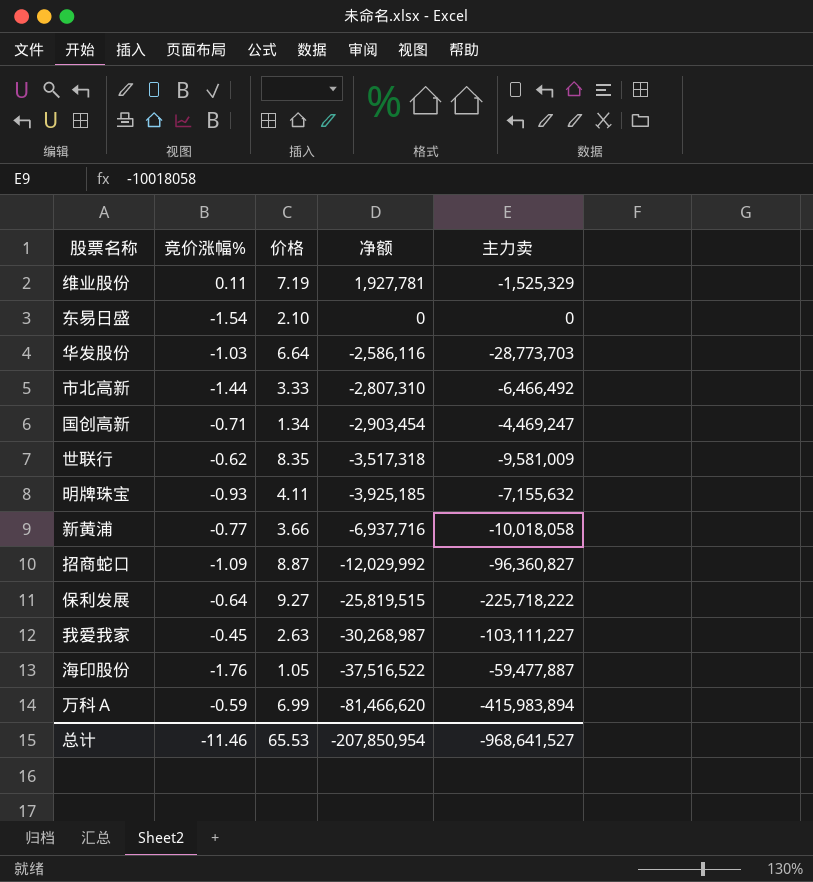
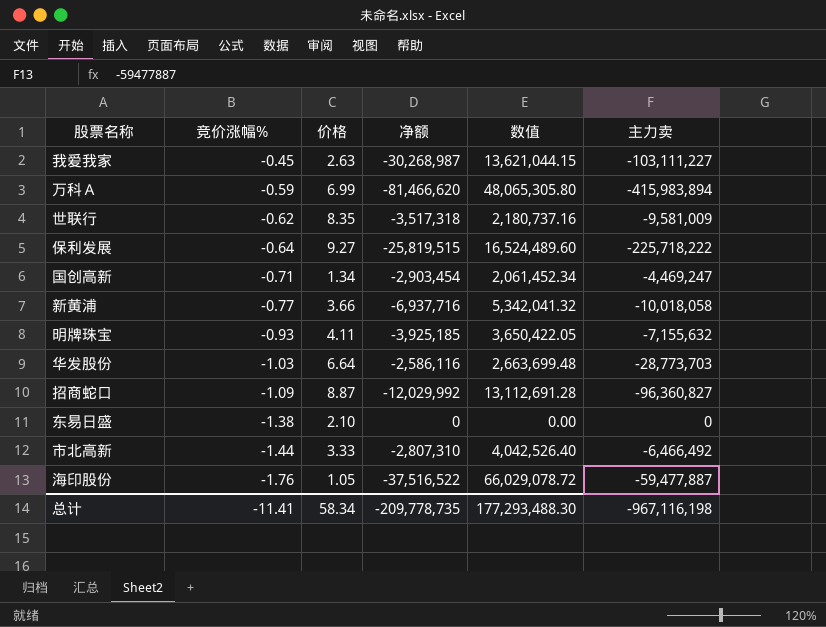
row order: 净额 descending -> 竞价涨幅% descending
column 数值 | formula: none -> [竞价涨幅%] * [净额]
row 维业股份: 0.11 | 7.19 | 1,927,781 | -1,525,329 -> none
东易日盛 | 竞价涨幅%: -1.54 -> -1.38
总计 | 竞价涨幅%: -11.46 -> -11.41
总计 | 价格: 65.53 -> 58.34
总计 | 净额: -207,850,954 -> -209,778,735
总计 | 主力卖: -968,641,527 -> -967,116,198

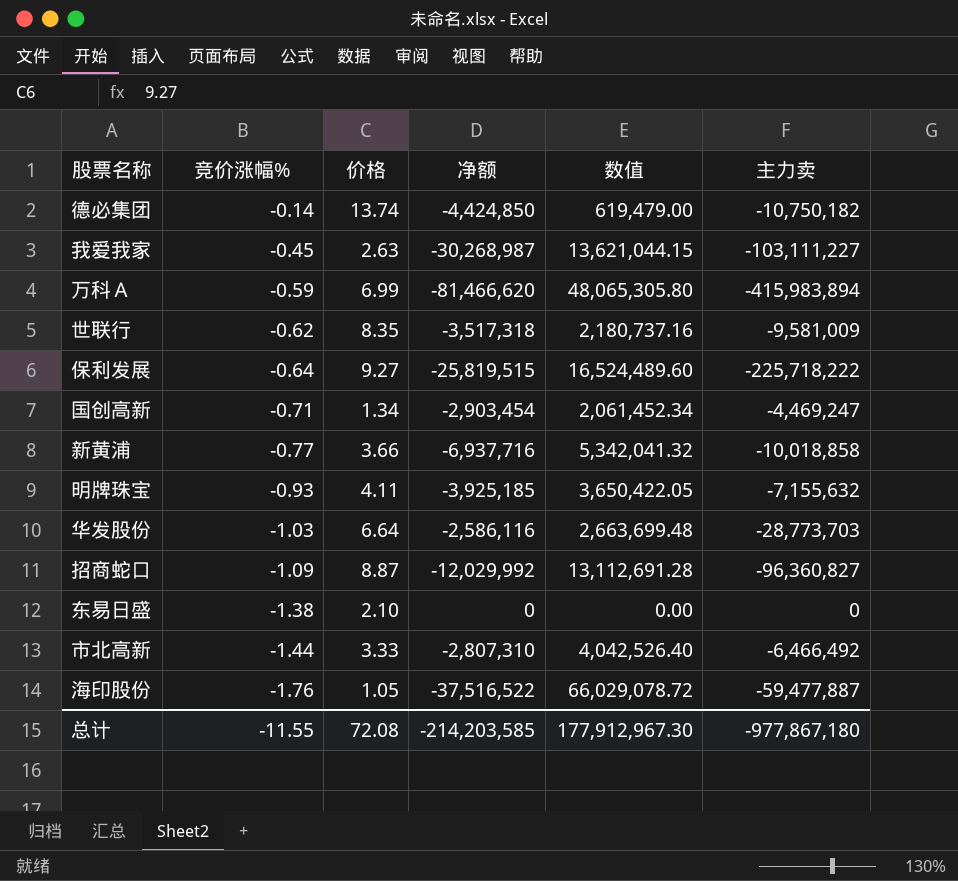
row 德必集团: none -> -0.14 | 13.74 | -4,424,850 | 619,479.00 | -10,750,182
新黄浦 | 主力卖: -10,018,058 -> -10,018,858
总计 | 竞价涨幅%: -11.41 -> -11.55
总计 | 价格: 58.34 -> 72.08
总计 | 净额: -209,778,735 -> -214,203,585
总计 | 数值: 177,293,488.30 -> 177,912,967.30
总计 | 主力卖: -967,116,198 -> -977,867,180

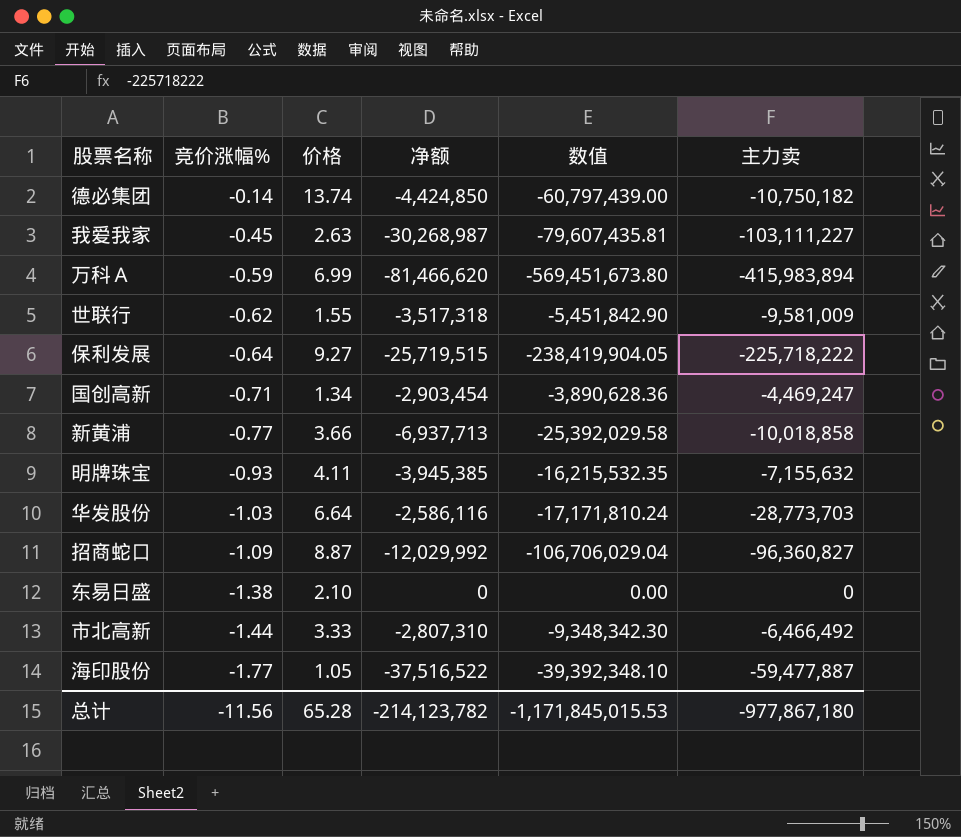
column 数值 | formula: [竞价涨幅%] * [净额] -> [价格] * [净额]
世联行 | 价格: 8.35 -> 1.55
保利发展 | 净额: -25,819,515 -> -25,719,515
新黄浦 | 净额: -6,937,716 -> -6,937,713
明牌珠宝 | 净额: -3,925,185 -> -3,945,385
海印股份 | 竞价涨幅%: -1.76 -> -1.77
总计 | 竞价涨幅%: -11.55 -> -11.56
总计 | 价格: 72.08 -> 65.28
总计 | 净额: -214,203,585 -> -214,123,782
总计 | 数值: 177,912,967.30 -> -1,171,845,015.53

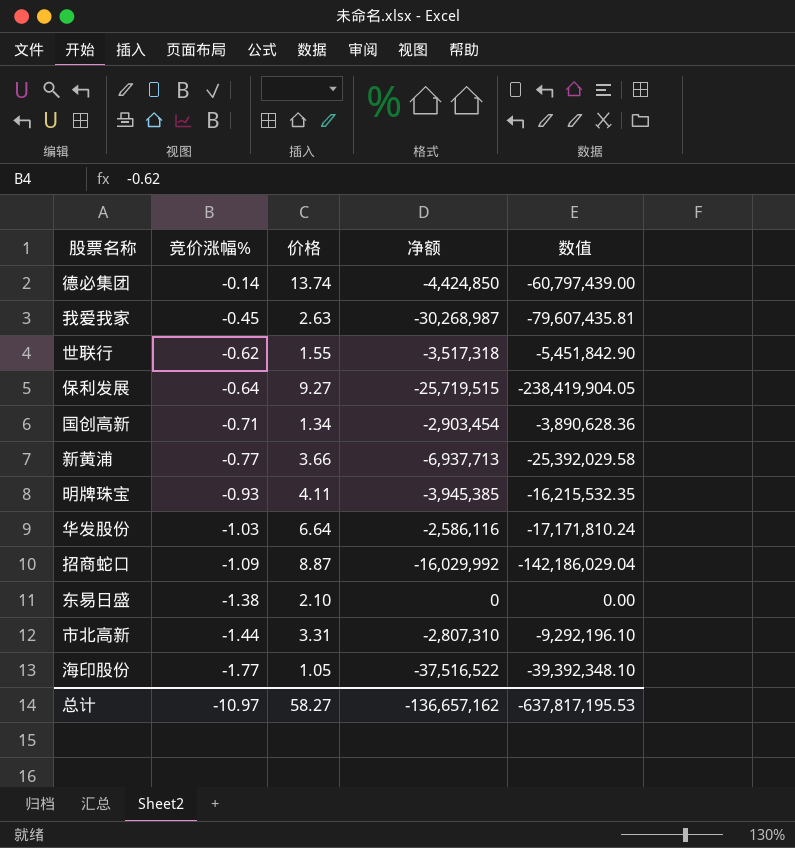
column 主力卖 | position: 6 -> none
row 万科Ａ: -0.59 | 6.99 | -81,466,620 | -569,451,673.80 | -415,983,894 -> none
招商蛇口 | 净额: -12,029,992 -> -16,029,992
招商蛇口 | 数值: -106,706,029.04 -> -142,186,029.04
市北高新 | 价格: 3.33 -> 3.31
市北高新 | 数值: -9,348,342.30 -> -9,292,196.10
总计 | 竞价涨幅%: -11.56 -> -10.97
总计 | 价格: 65.28 -> 58.27
总计 | 净额: -214,123,782 -> -136,657,162
总计 | 数值: -1,171,845,015.53 -> -637,817,195.53

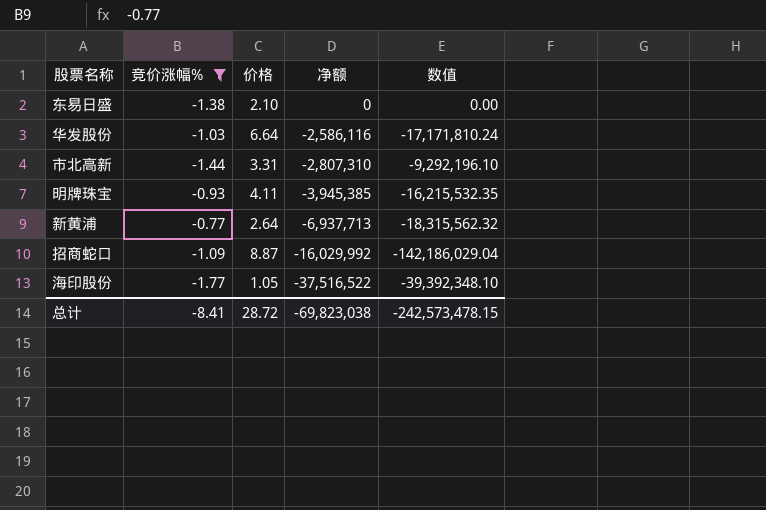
filter: none -> 竞价涨幅% <= -0.77
row order: 竞价涨幅% descending -> 净额 descending
新黄浦 | 价格: 3.66 -> 2.64
新黄浦 | 数值: -25,392,029.58 -> -18,315,562.32
总计 | 竞价涨幅%: -10.97 -> -8.41
总计 | 价格: 58.27 -> 28.72
总计 | 净额: -136,657,162 -> -69,823,038
总计 | 数值: -637,817,195.53 -> -242,573,478.15

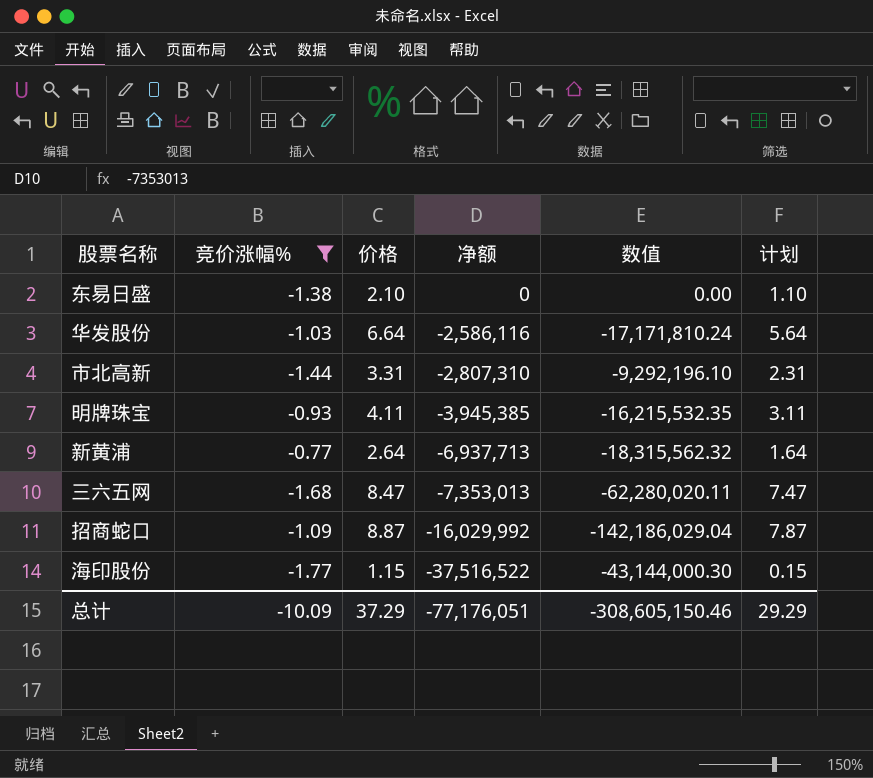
column 计划 | formula: none -> [价格] - 1
row 三六五网: none -> -1.68 | 8.47 | -7,353,013 | -62,280,020.11 | 7.47
海印股份 | 价格: 1.05 -> 1.15
海印股份 | 数值: -39,392,348.10 -> -43,144,000.30
总计 | 竞价涨幅%: -8.41 -> -10.09
总计 | 价格: 28.72 -> 37.29
总计 | 净额: -69,823,038 -> -77,176,051
总计 | 数值: -242,573,478.15 -> -308,605,150.46

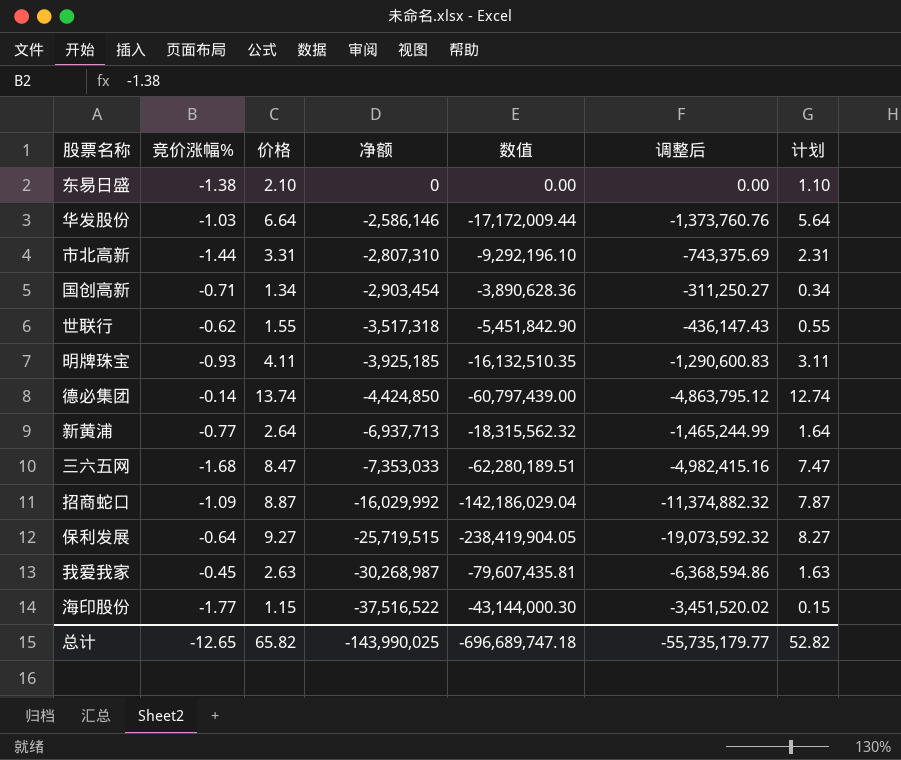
filter: 竞价涨幅% <= -0.77 -> none
column 调整后 | formula: none -> [数值] * 0.08
华发股份 | 净额: -2,586,116 -> -2,586,146
华发股份 | 数值: -17,171,810.24 -> -17,172,009.44
明牌珠宝 | 净额: -3,945,385 -> -3,925,185
明牌珠宝 | 数值: -16,215,532.35 -> -16,132,510.35
三六五网 | 净额: -7,353,013 -> -7,353,033
三六五网 | 数值: -62,280,020.11 -> -62,280,189.51
总计 | 竞价涨幅%: -10.09 -> -12.65
总计 | 价格: 37.29 -> 65.82
总计 | 净额: -77,176,051 -> -143,990,025
总计 | 数值: -308,605,150.46 -> -696,689,747.18
总计 | 计划: 29.29 -> 52.82

